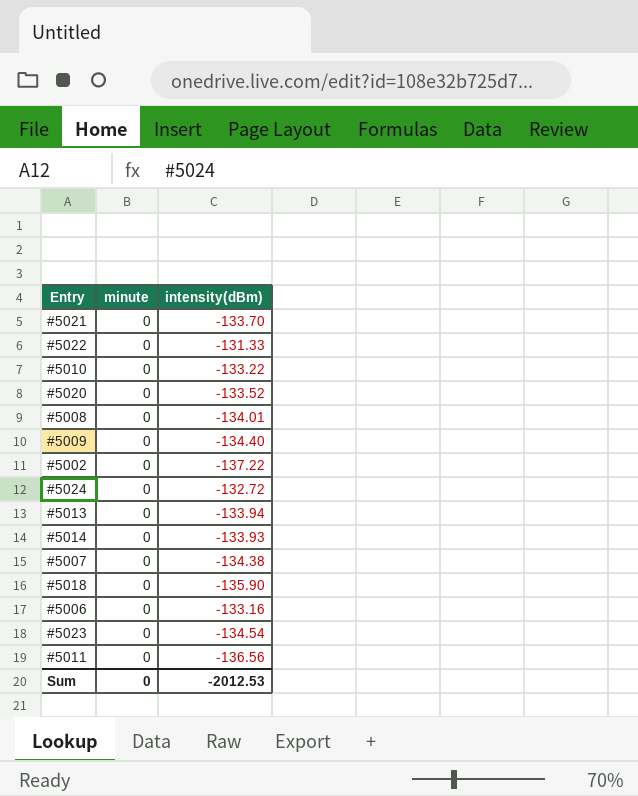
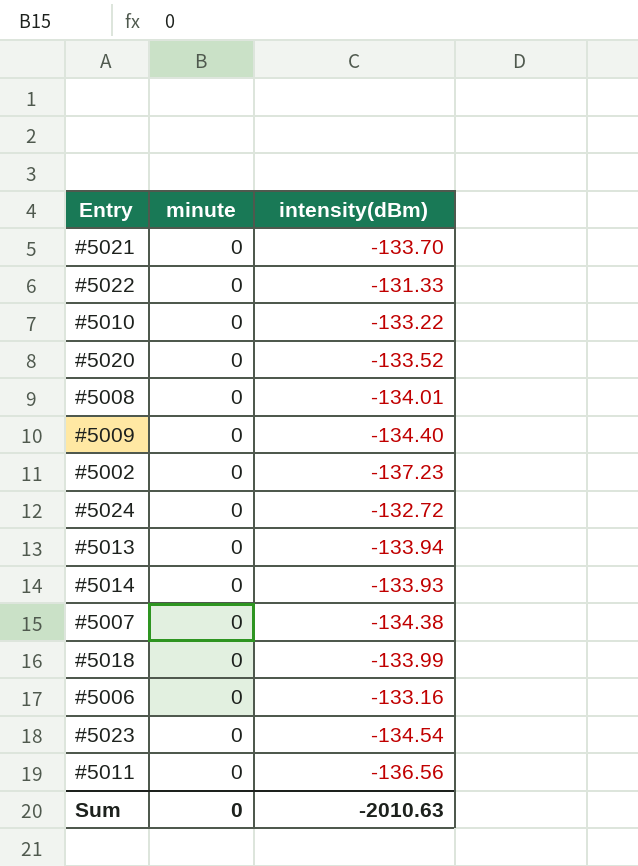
#5002 | intensity(dBm): -137.22 -> -137.23
#5018 | intensity(dBm): -135.90 -> -133.99
Sum | intensity(dBm): -2012.53 -> -2010.63

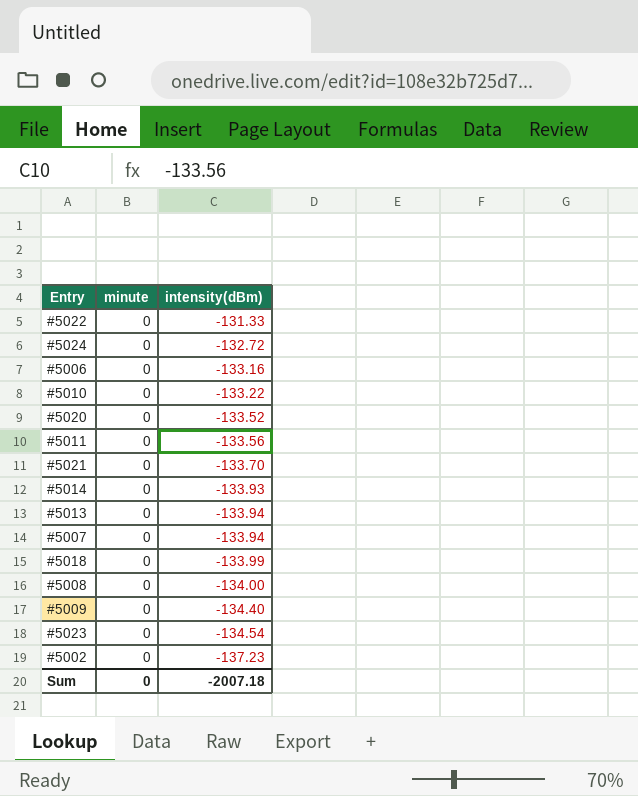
row order: none -> intensity(dBm) descending
#5011 | intensity(dBm): -136.56 -> -133.56
#5007 | intensity(dBm): -134.38 -> -133.94
#5008 | intensity(dBm): -134.01 -> -134.00
Sum | intensity(dBm): -2010.63 -> -2007.18

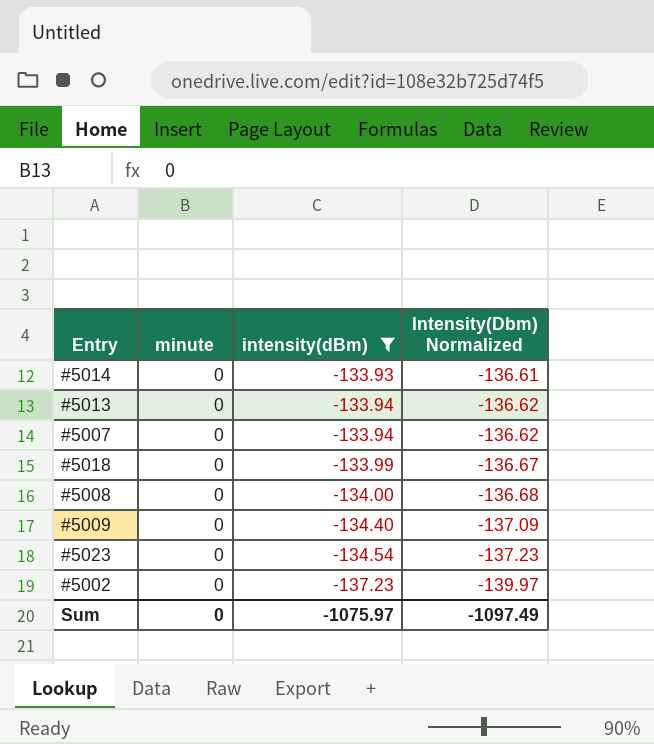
filter: none -> intensity(dBm) <= -133.93
column Intensity(Dbm) Normalized | formula: none -> [intensity(dBm)] * 1.02
Sum | intensity(dBm): -2007.18 -> -1075.97

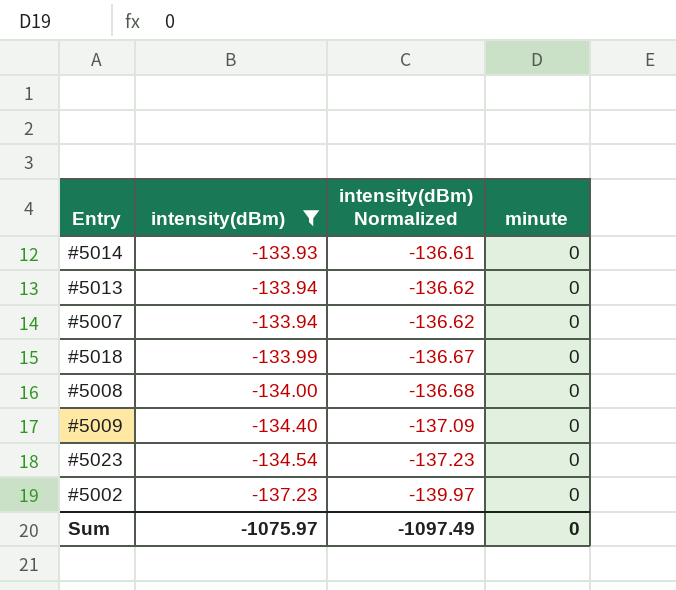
column name: Intensity(Dbm) Normalized -> intensity(dBm) Normalized
column minute | position: 2 -> 4

